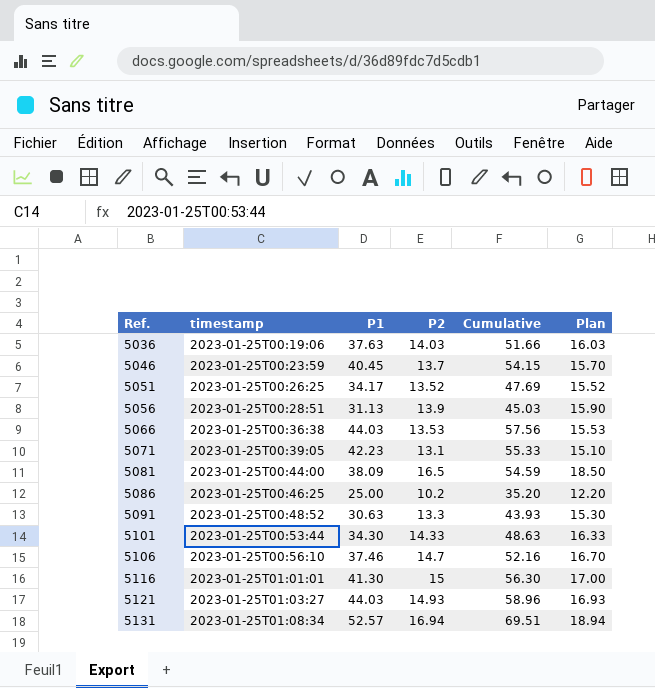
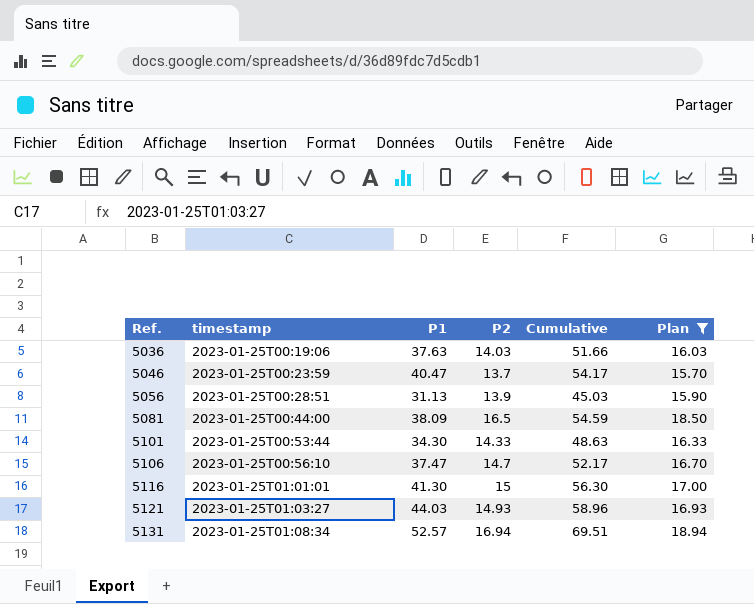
filter: none -> Plan >= 15.70
5046 | P1: 40.45 -> 40.47
5046 | Cumulative: 54.15 -> 54.17
5106 | P1: 37.46 -> 37.47
5106 | Cumulative: 52.16 -> 52.17

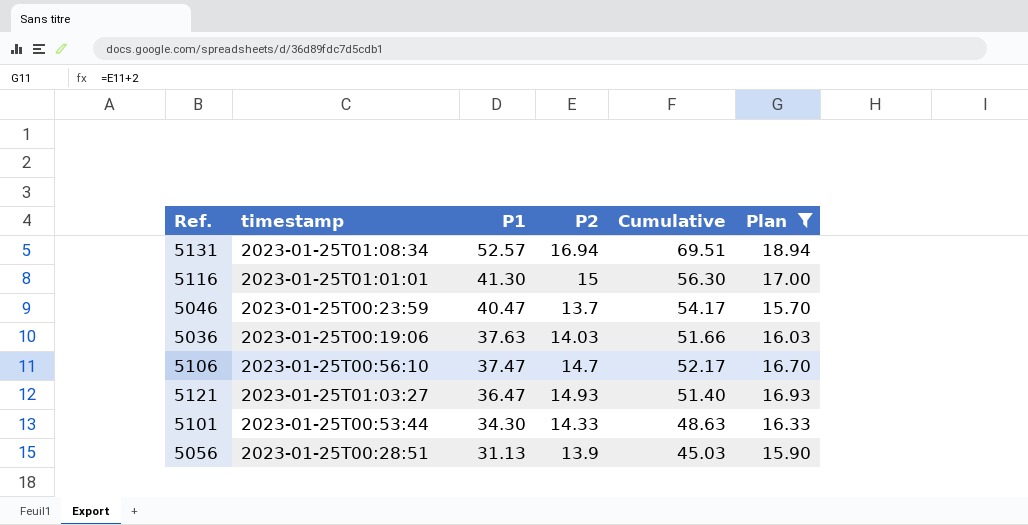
row order: Ref. ascending -> P1 descending
row 5081: 2023-01-25T00:44:00 | 38.09 | 16.5 | 54.59 | 18.50 -> none
5121 | P1: 44.03 -> 36.47
5121 | Cumulative: 58.96 -> 51.40

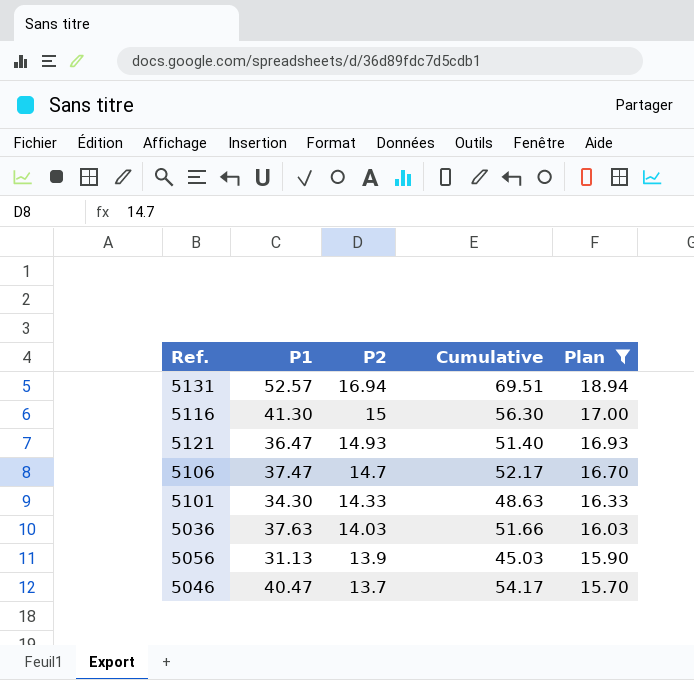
row order: P1 descending -> P2 descending
column timestamp | position: 2 -> none

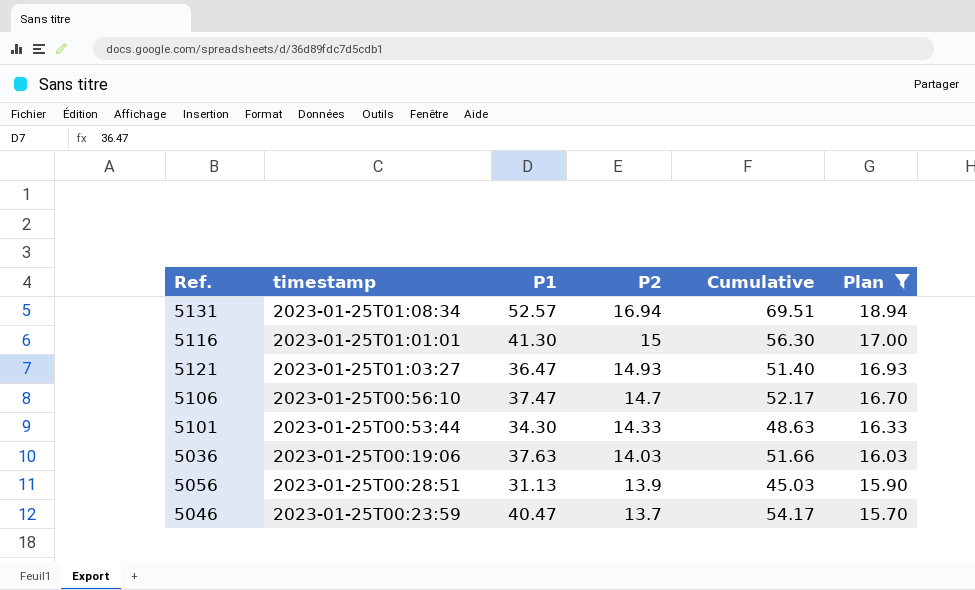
column timestamp | position: none -> 2

